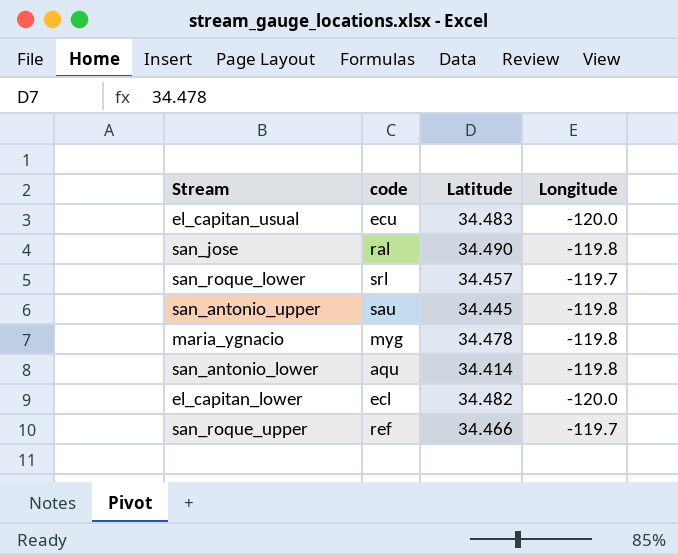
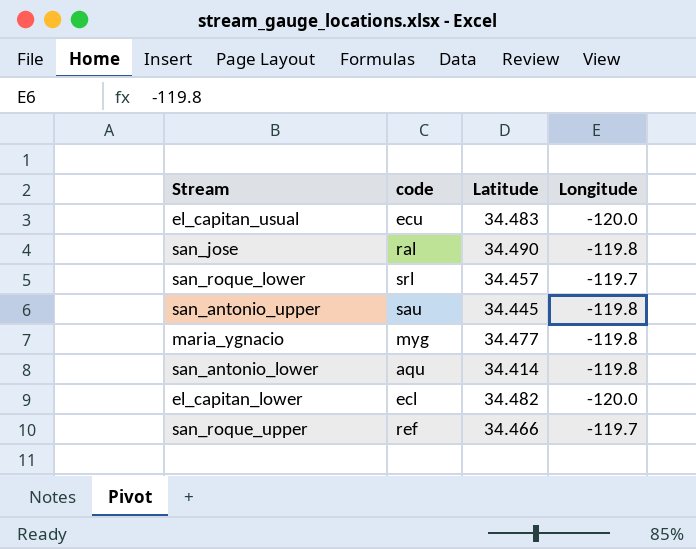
maria_ygnacio | Latitude: 34.478 -> 34.477

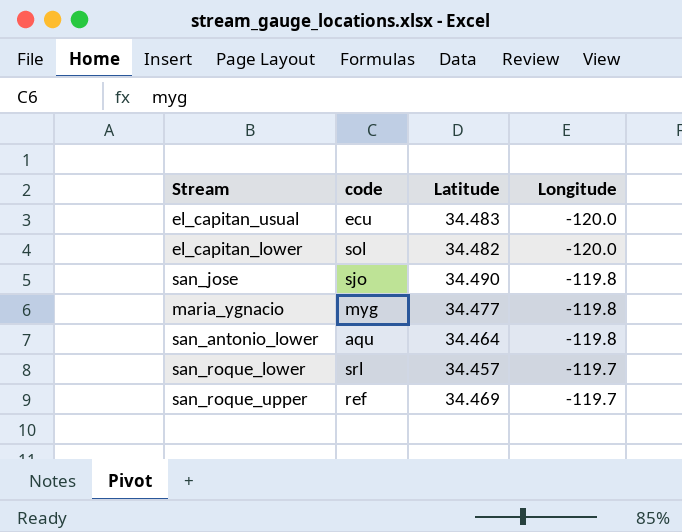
row order: none -> Longitude ascending
row san_antonio_upper: sau | 34.445 | -119.8 -> none
el_capitan_lower | code: ecl -> sol
san_jose | code: ral -> sjo
san_antonio_lower | Latitude: 34.414 -> 34.464
san_roque_upper | Latitude: 34.466 -> 34.469

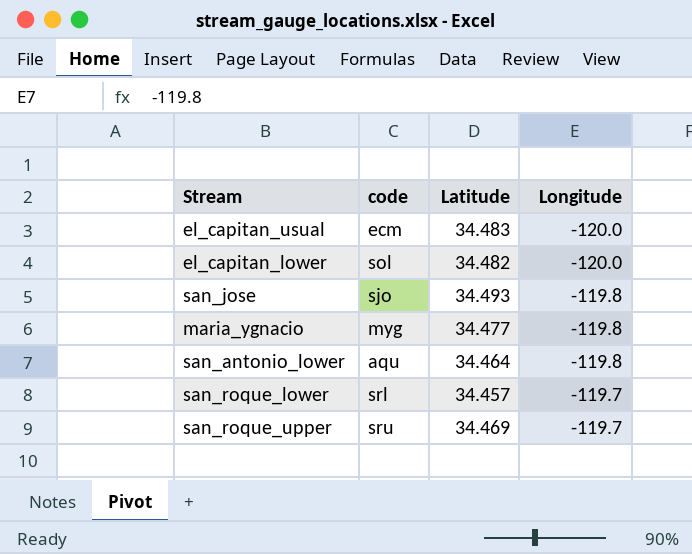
el_capitan_usual | code: ecu -> ecm
san_jose | Latitude: 34.490 -> 34.493
san_roque_upper | code: ref -> sru

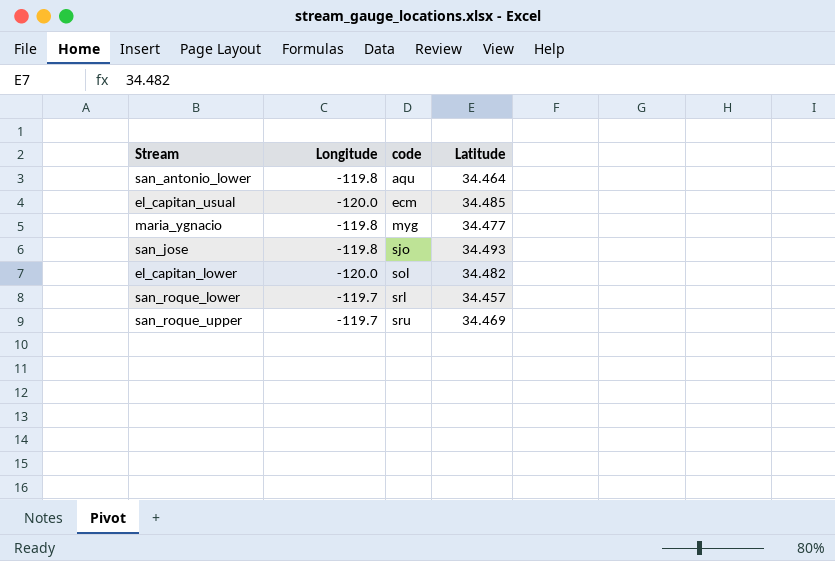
row order: Longitude ascending -> code ascending
column Longitude | position: 4 -> 2
el_capitan_usual | Latitude: 34.483 -> 34.485

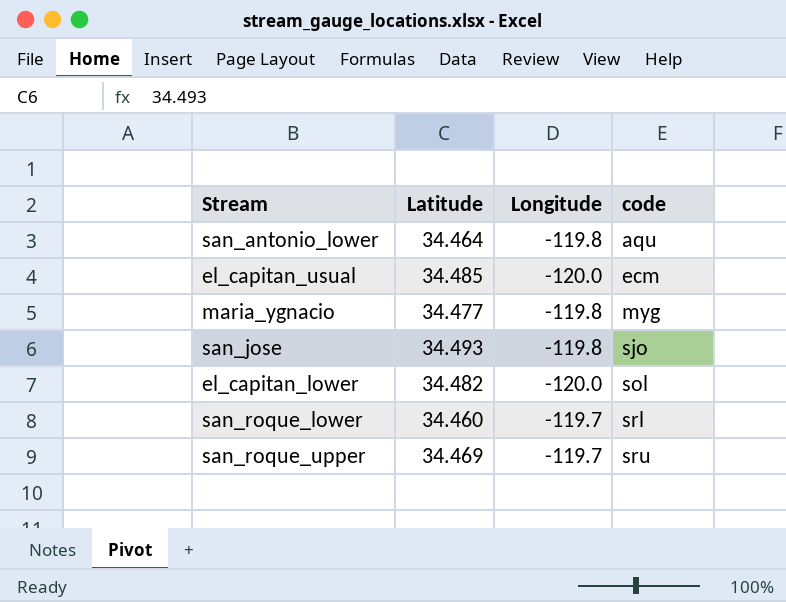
column Latitude | position: 4 -> 2
san_roque_lower | Latitude: 34.457 -> 34.460

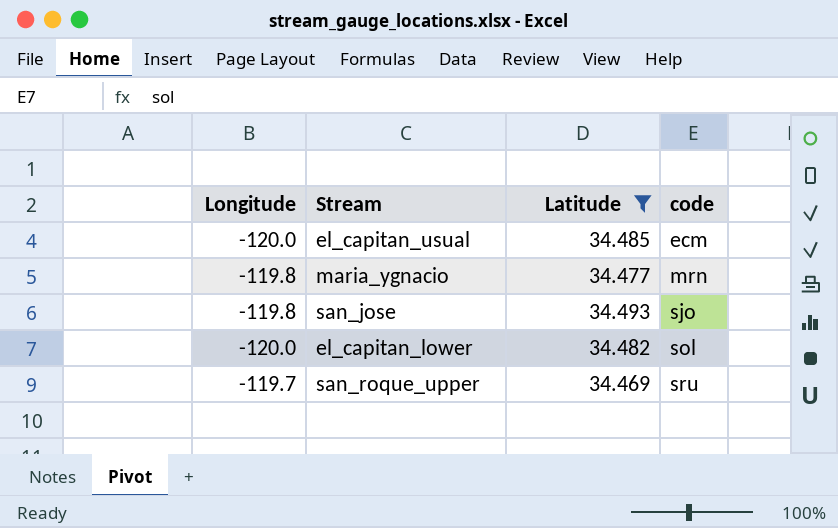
filter: none -> Latitude >= 34.469
column Longitude | position: 3 -> 1
maria_ygnacio | code: myg -> mrn

